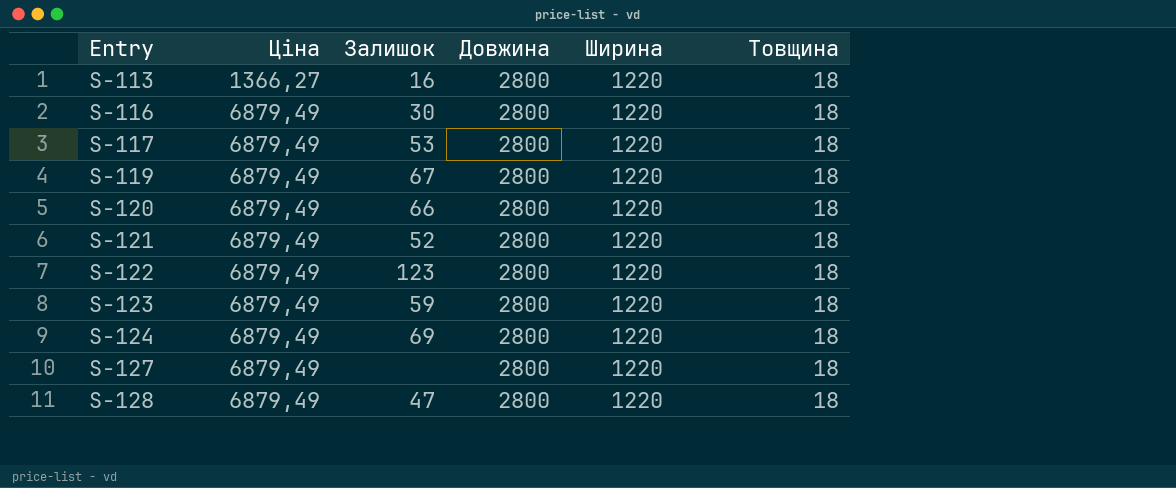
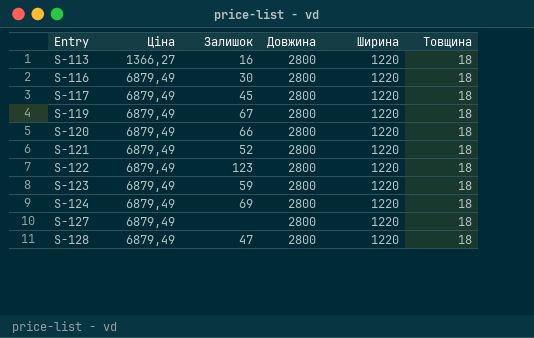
S-117 | Залишок: 53 -> 45

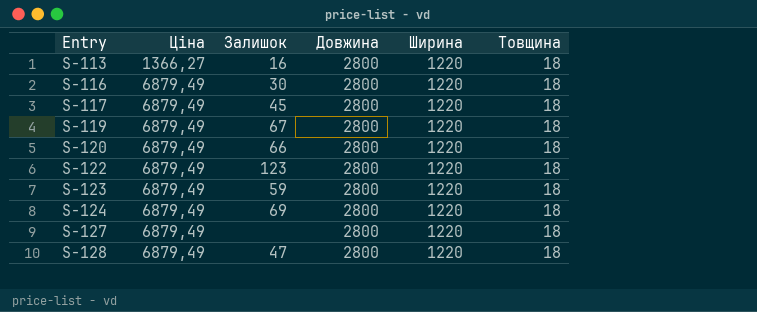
row S-121: 6879,49 | 52 | 2800 | 1220 | 18 -> none

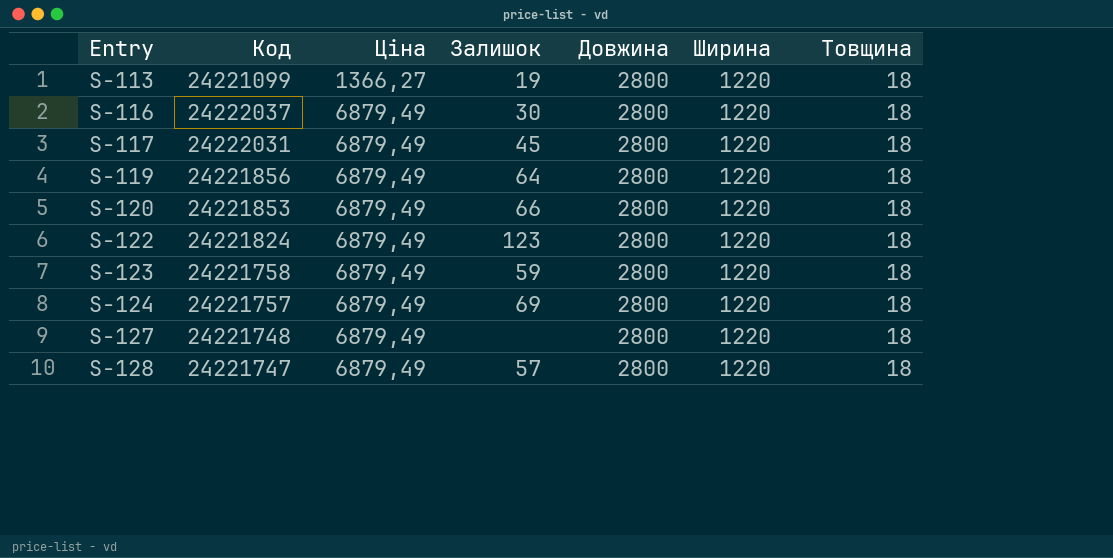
column Код | position: none -> 2
S-113 | Залишок: 16 -> 19
S-119 | Залишок: 67 -> 64
S-128 | Залишок: 47 -> 57

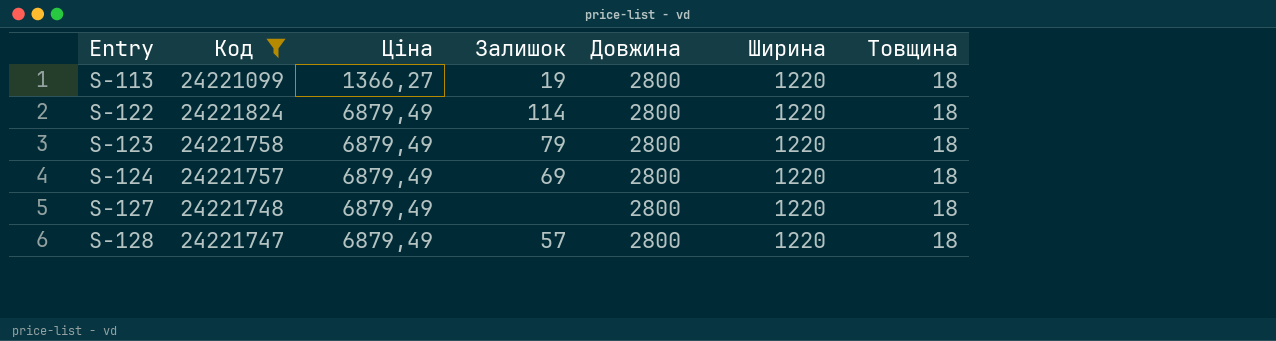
filter: none -> Код <= 24221824
S-122 | Залишок: 123 -> 114
S-123 | Залишок: 59 -> 79

